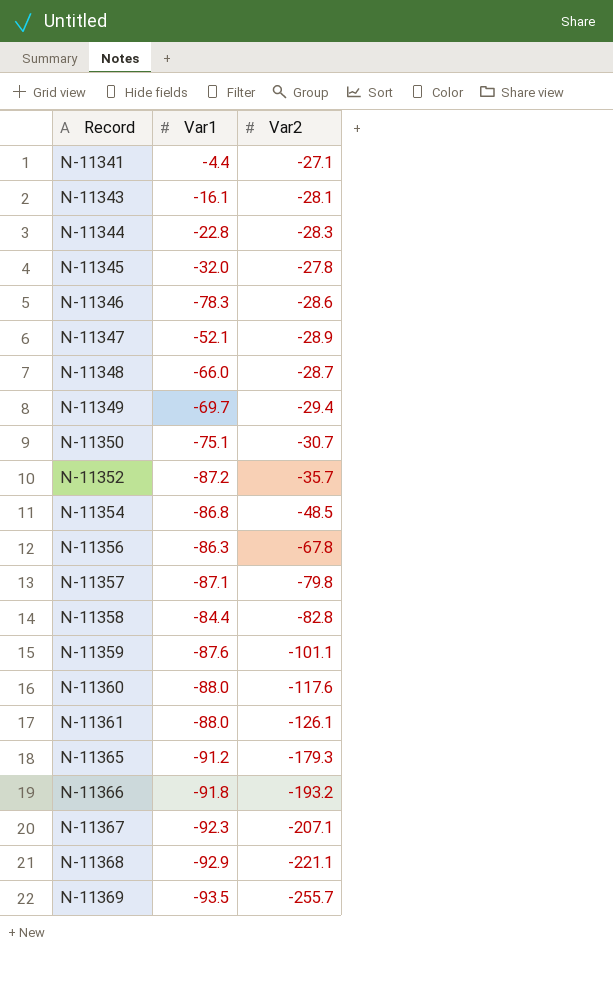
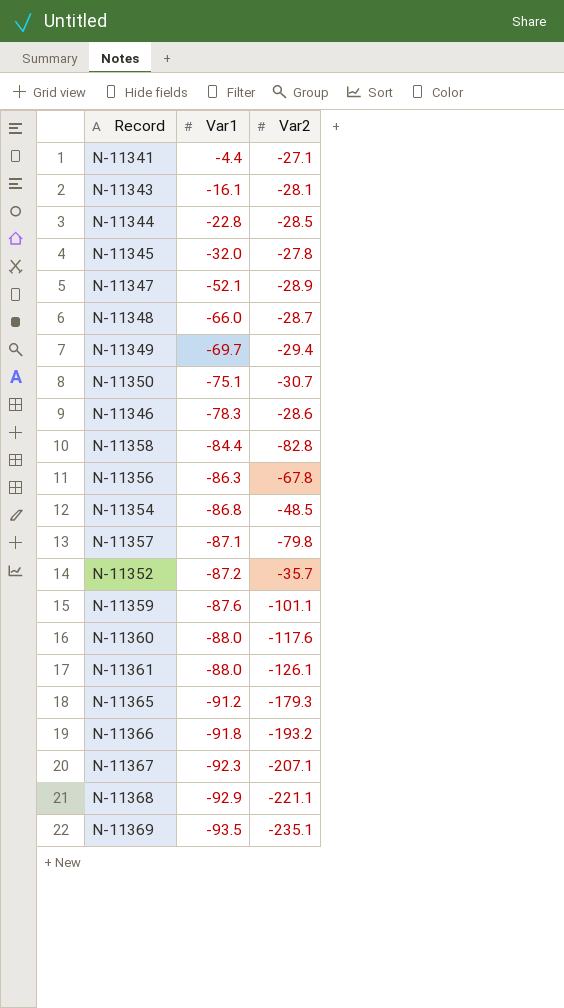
row order: Record ascending -> Var1 descending
N-11344 | Var2: -28.3 -> -28.5
N-11369 | Var2: -255.7 -> -235.1

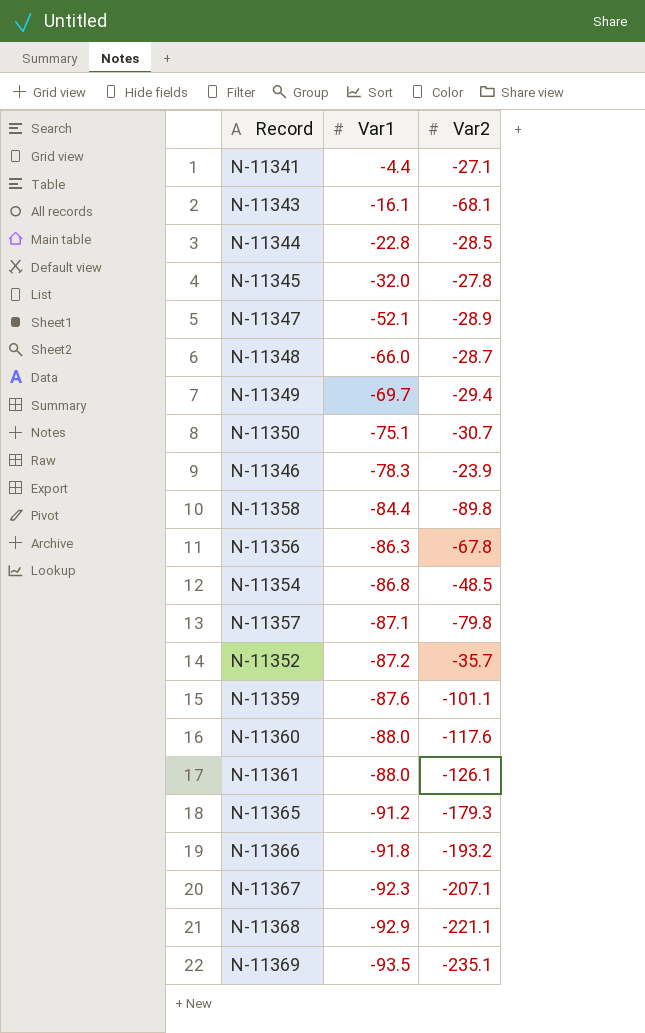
N-11343 | Var2: -28.1 -> -68.1
N-11346 | Var2: -28.6 -> -23.9
N-11358 | Var2: -82.8 -> -89.8

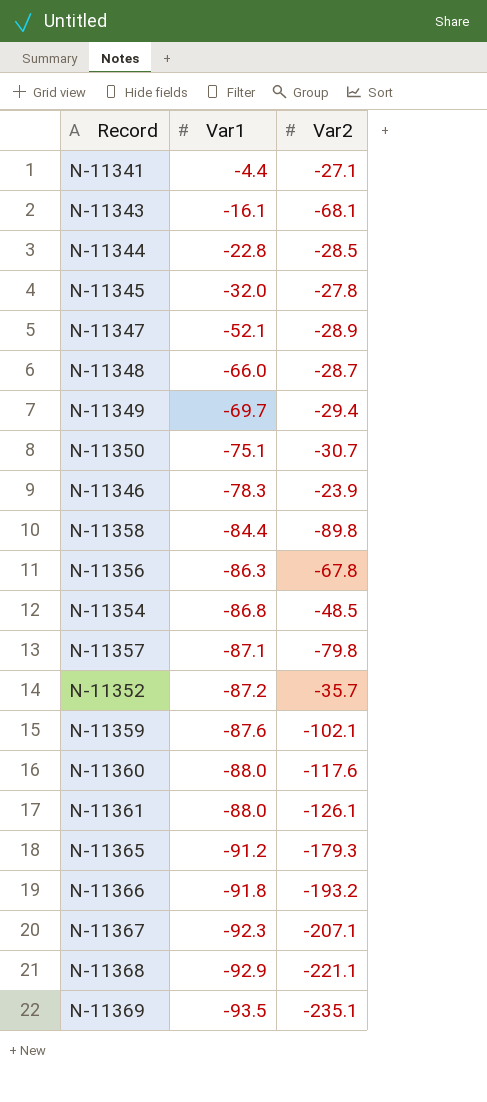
N-11359 | Var2: -101.1 -> -102.1

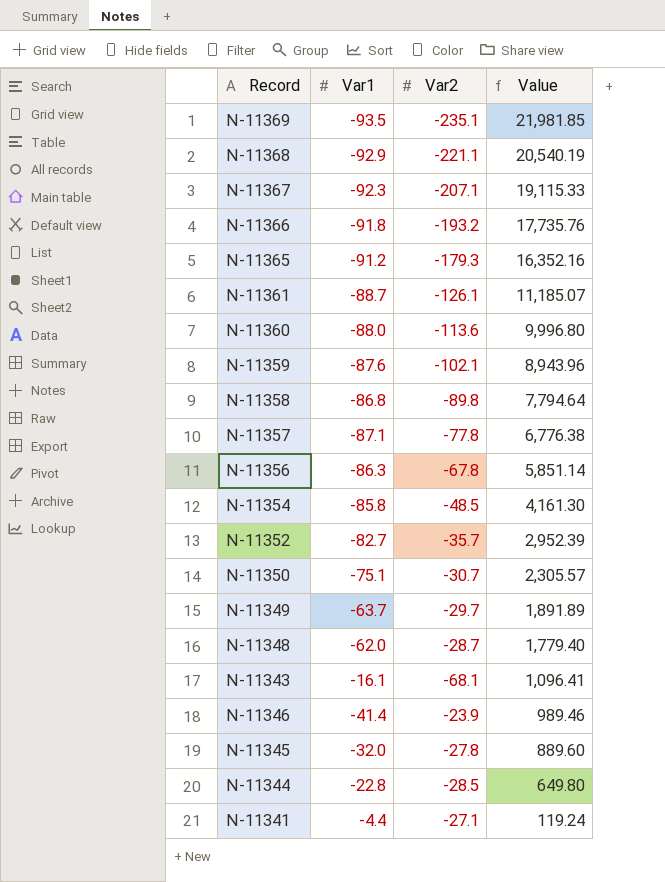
row order: Var1 descending -> Value descending
column Value | formula: none -> [Var1] * [Var2]
row N-11347: -52.1 | -28.9 -> none
N-11361 | Var1: -88.0 -> -88.7
N-11360 | Var2: -117.6 -> -113.6
N-11358 | Var1: -84.4 -> -86.8
N-11357 | Var2: -79.8 -> -77.8
N-11354 | Var1: -86.8 -> -85.8
N-11352 | Var1: -87.2 -> -82.7
N-11349 | Var1: -69.7 -> -63.7
N-11349 | Var2: -29.4 -> -29.7
N-11348 | Var1: -66.0 -> -62.0
N-11346 | Var1: -78.3 -> -41.4

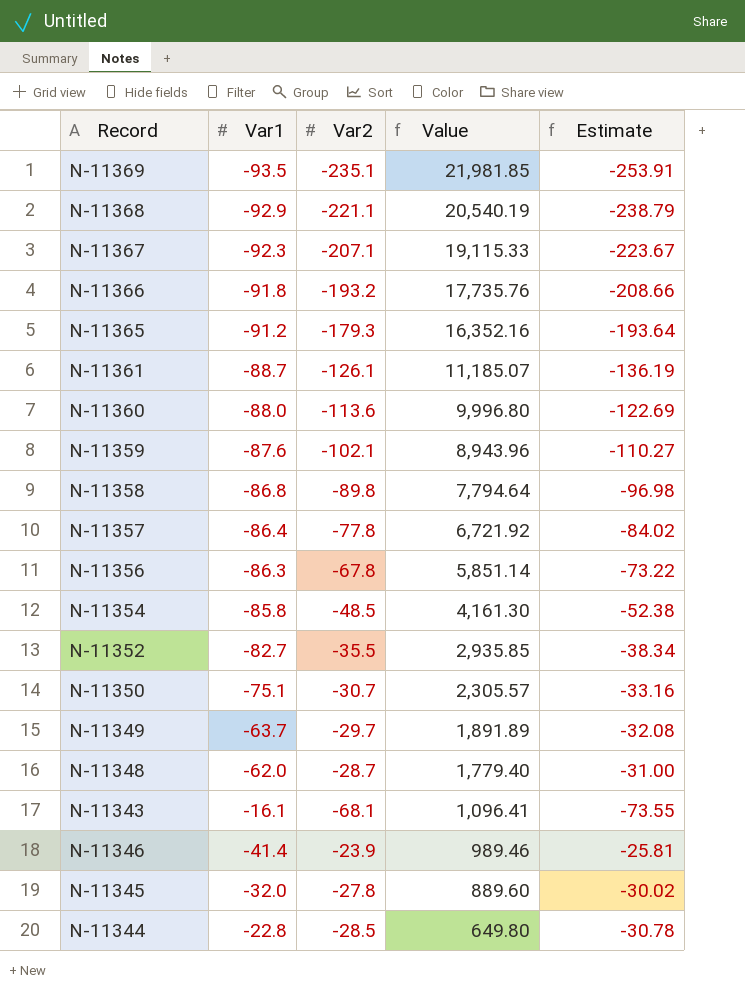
column Estimate | formula: none -> [Var2] * 1.08
row N-11341: -4.4 | -27.1 | 119.24 -> none
N-11357 | Var1: -87.1 -> -86.4
N-11357 | Value: 6,776.38 -> 6,721.92
N-11352 | Var2: -35.7 -> -35.5
N-11352 | Value: 2,952.39 -> 2,935.85

